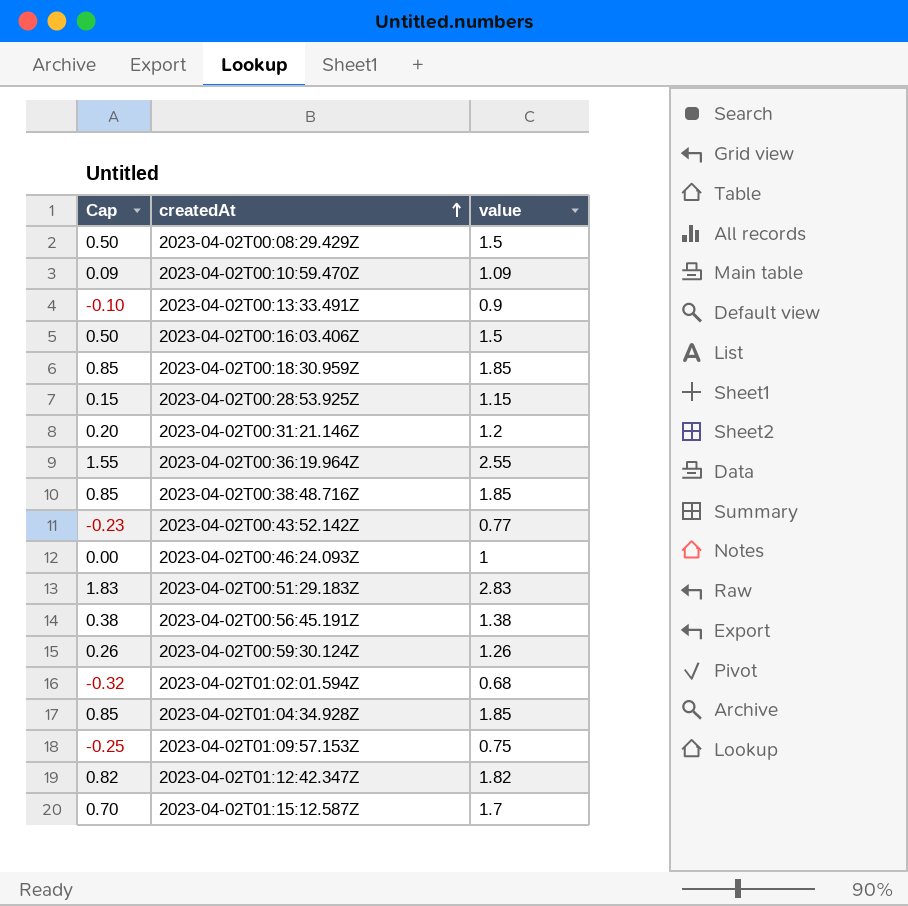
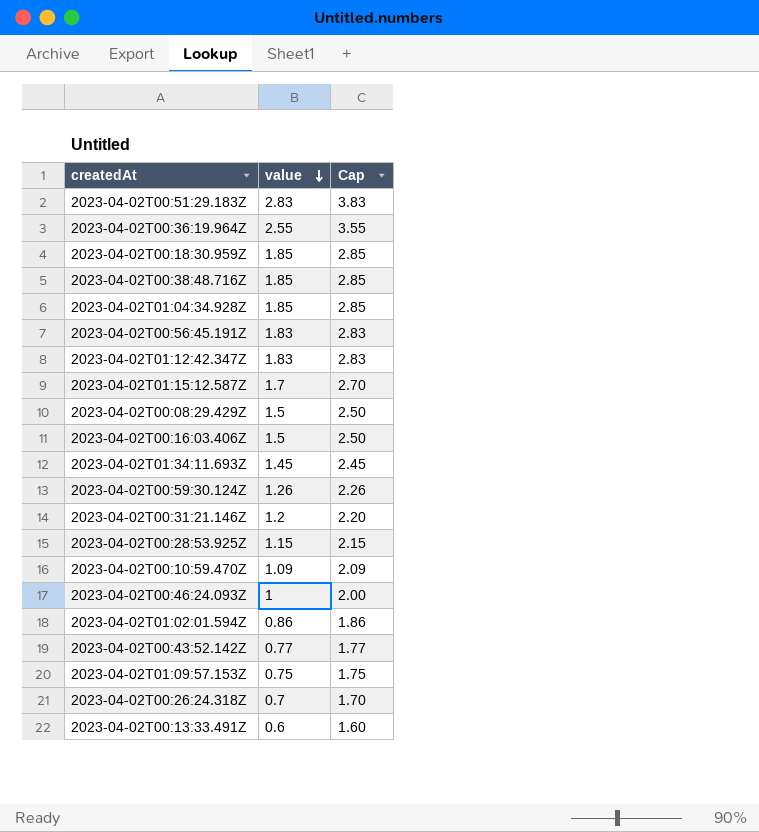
row order: createdAt ascending -> value descending
column Cap | formula: [value] - 1 -> [value] + 1
column Cap | position: 1 -> 3
2023-04-02T00:56:45.191Z | value: 1.38 -> 1.83
2023-04-02T01:12:42.347Z | value: 1.82 -> 1.83
row 2023-04-02T01:34:11.693Z: none -> 1.45 | 2.45
2023-04-02T01:02:01.594Z | value: 0.68 -> 0.86
row 2023-04-02T00:26:24.318Z: none -> 0.7 | 1.70
2023-04-02T00:13:33.491Z | value: 0.9 -> 0.6

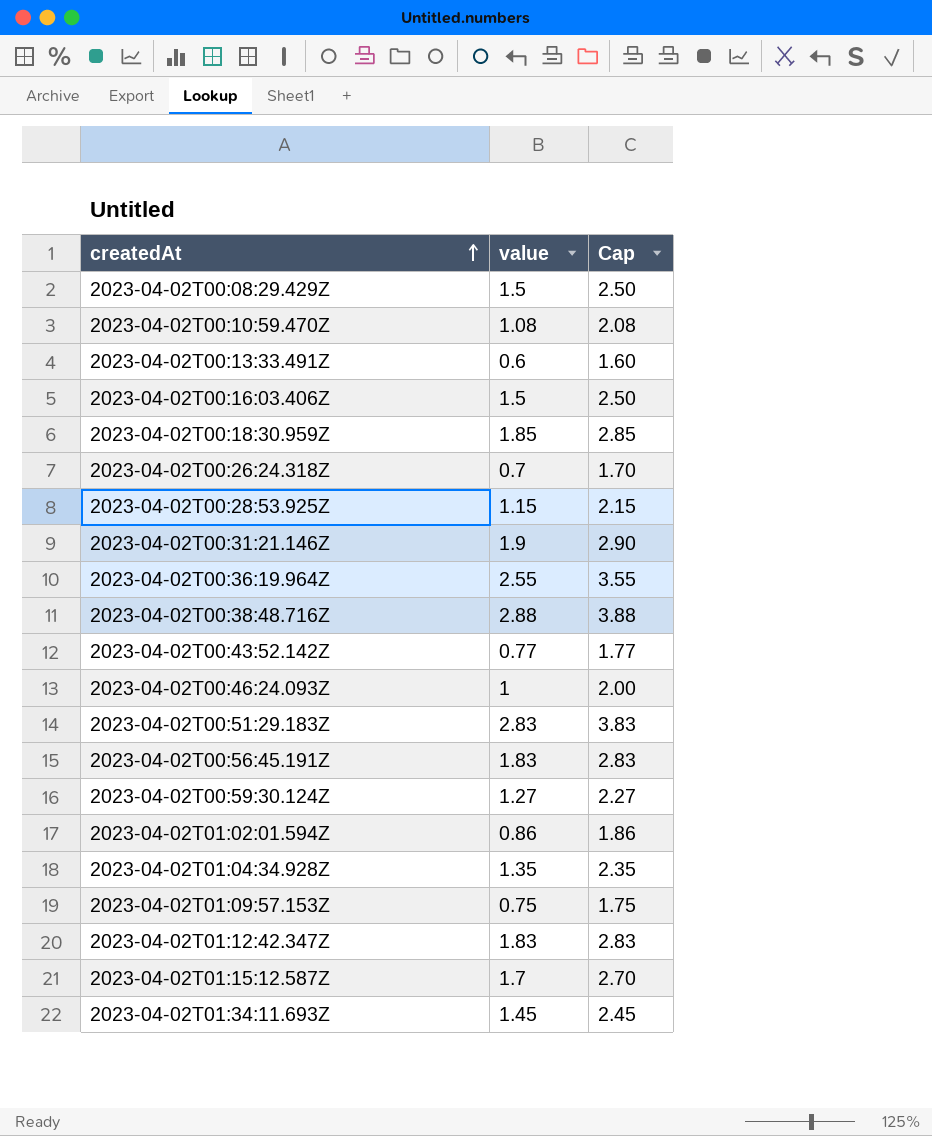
row order: value descending -> createdAt ascending
2023-04-02T00:10:59.470Z | value: 1.09 -> 1.08
2023-04-02T00:10:59.470Z | Cap: 2.09 -> 2.08
2023-04-02T00:31:21.146Z | value: 1.2 -> 1.9
2023-04-02T00:31:21.146Z | Cap: 2.20 -> 2.90
2023-04-02T00:38:48.716Z | value: 1.85 -> 2.88
2023-04-02T00:38:48.716Z | Cap: 2.85 -> 3.88
2023-04-02T00:59:30.124Z | value: 1.26 -> 1.27
2023-04-02T00:59:30.124Z | Cap: 2.26 -> 2.27
2023-04-02T01:04:34.928Z | value: 1.85 -> 1.35
2023-04-02T01:04:34.928Z | Cap: 2.85 -> 2.35

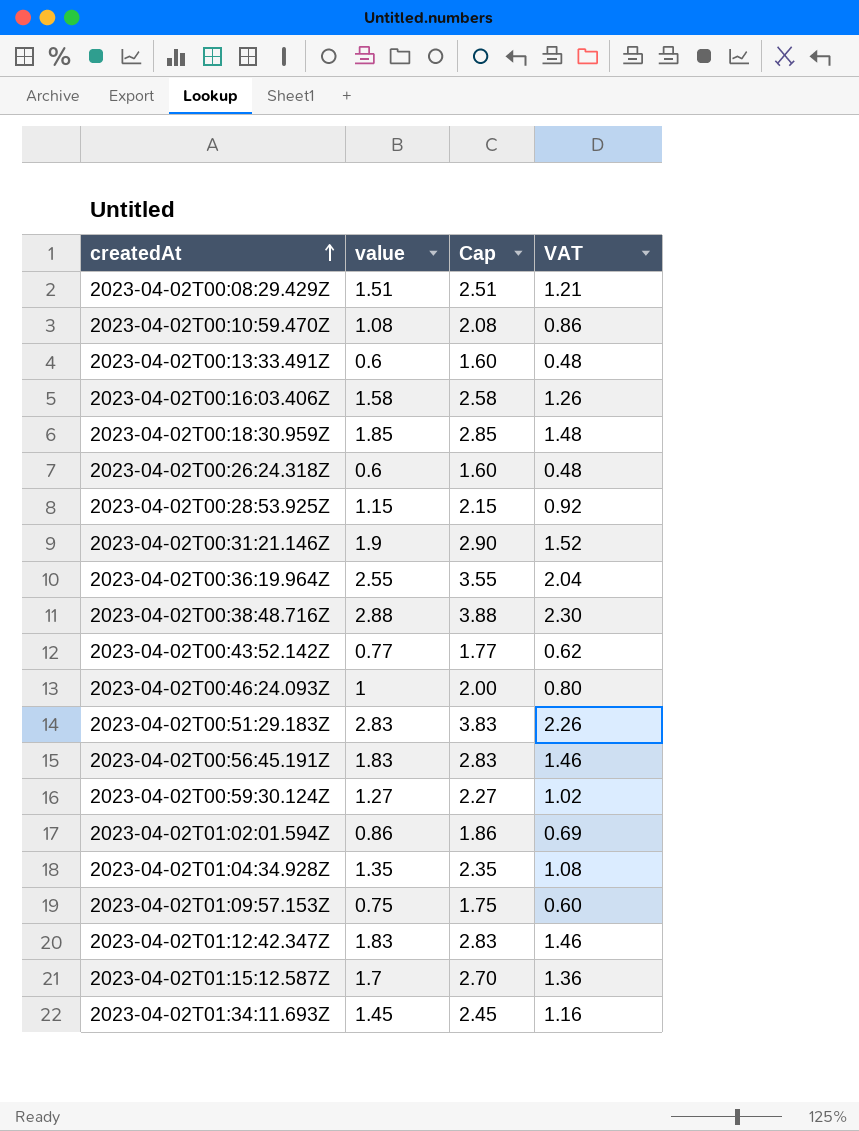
column VAT | formula: none -> [value] * 0.8
2023-04-02T00:08:29.429Z | value: 1.5 -> 1.51
2023-04-02T00:08:29.429Z | Cap: 2.50 -> 2.51
2023-04-02T00:16:03.406Z | value: 1.5 -> 1.58
2023-04-02T00:16:03.406Z | Cap: 2.50 -> 2.58
2023-04-02T00:26:24.318Z | value: 0.7 -> 0.6
2023-04-02T00:26:24.318Z | Cap: 1.70 -> 1.60

